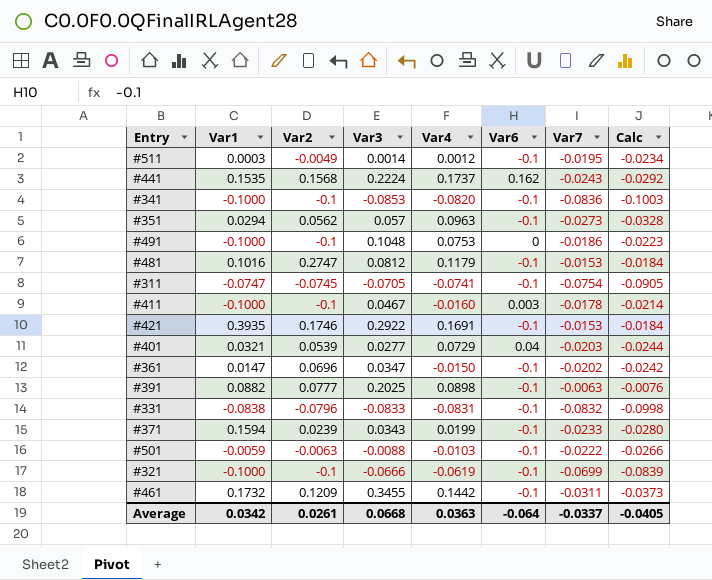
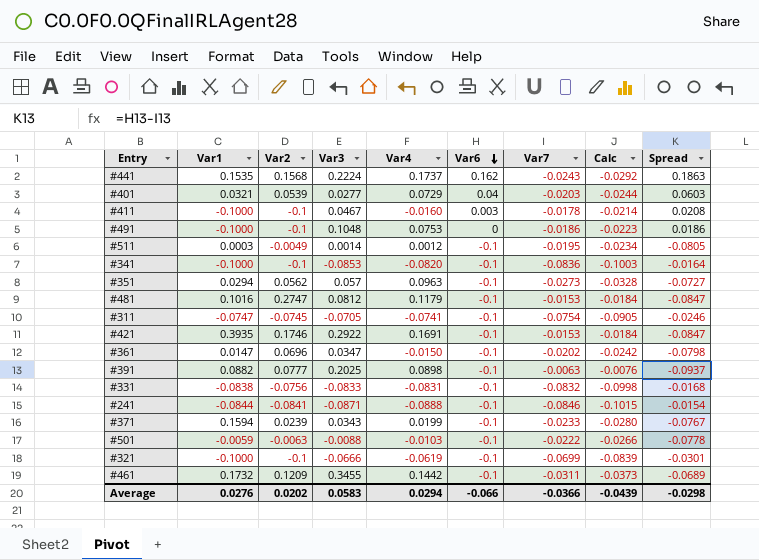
row order: none -> Var6 descending
column Spread | formula: none -> [Var6] - [Var7]
#331 | Var2: -0.0796 -> -0.0756
row #241: none -> -0.0844 | -0.0841 | -0.0871 | -0.0888 | -0.1 | -0.0846 | -0.1015 | -0.0154
Average | Var1: 0.0342 -> 0.0276
Average | Var2: 0.0261 -> 0.0202
Average | Var3: 0.0668 -> 0.0583
Average | Var4: 0.0363 -> 0.0294
Average | Var6: -0.064 -> -0.066
Average | Var7: -0.0337 -> -0.0366
Average | Calc: -0.0405 -> -0.0439

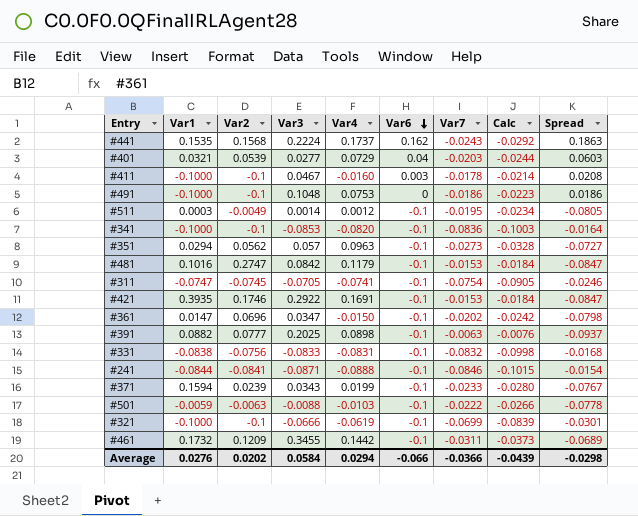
#481 | Var3: 0.0812 -> 0.0842
Average | Var3: 0.0583 -> 0.0584

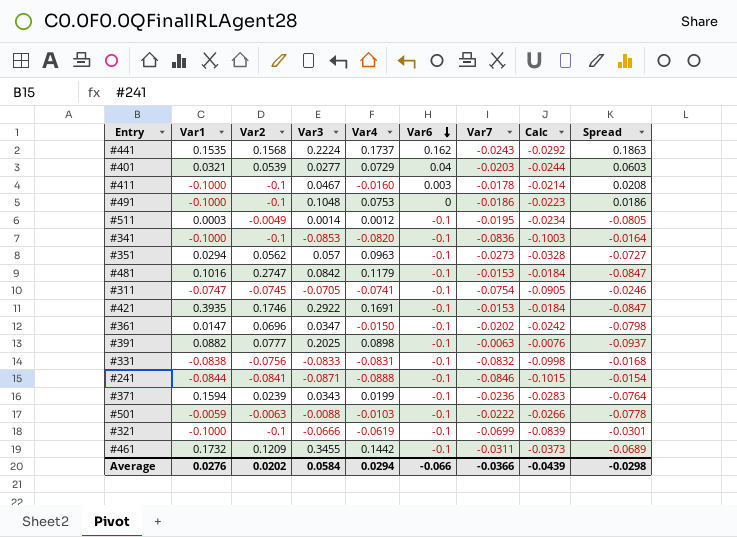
#371 | Var7: -0.0233 -> -0.0236
#371 | Calc: -0.0280 -> -0.0283
#371 | Spread: -0.0767 -> -0.0764

